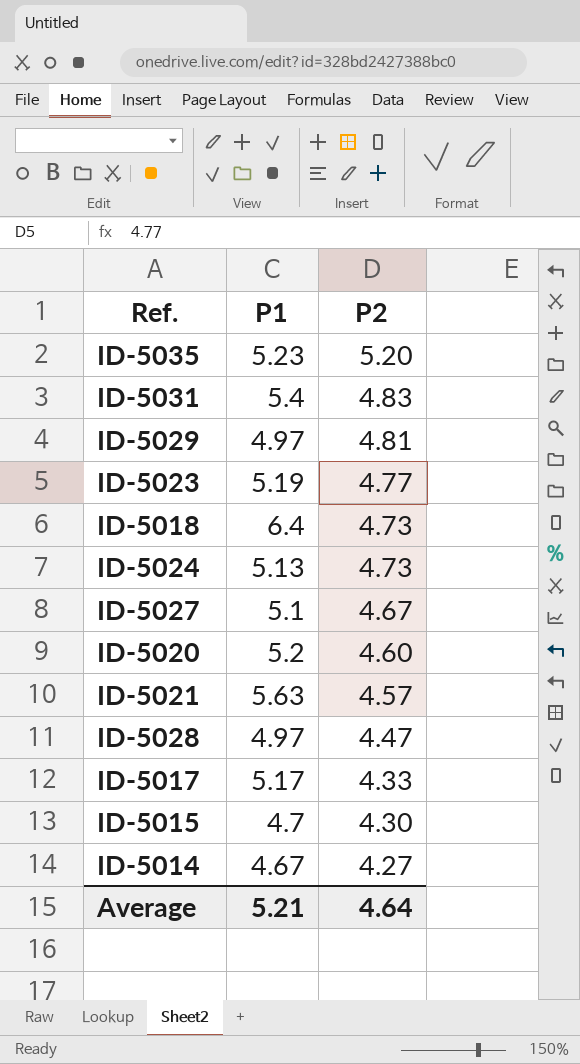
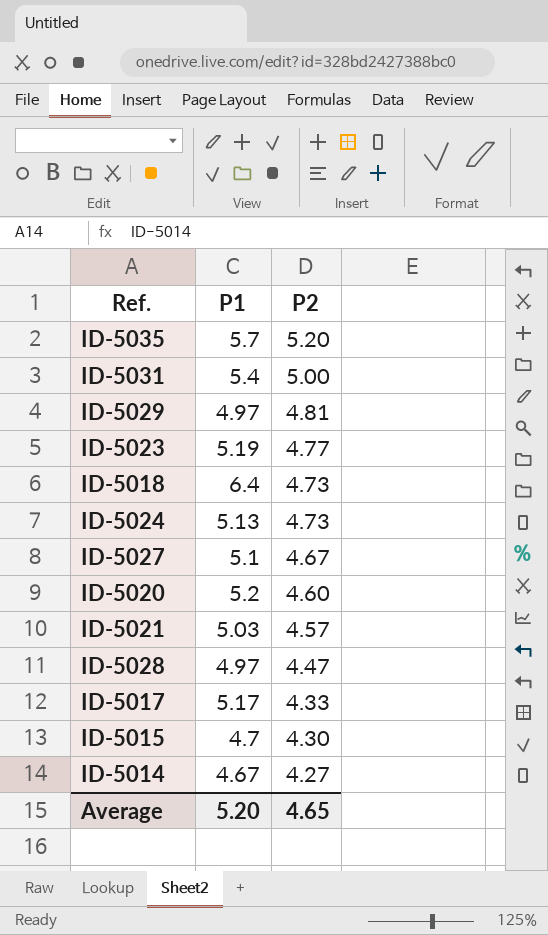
ID-5035 | P1: 5.23 -> 5.7
ID-5031 | P2: 4.83 -> 5.00
ID-5021 | P1: 5.63 -> 5.03
Average | P1: 5.21 -> 5.20
Average | P2: 4.64 -> 4.65

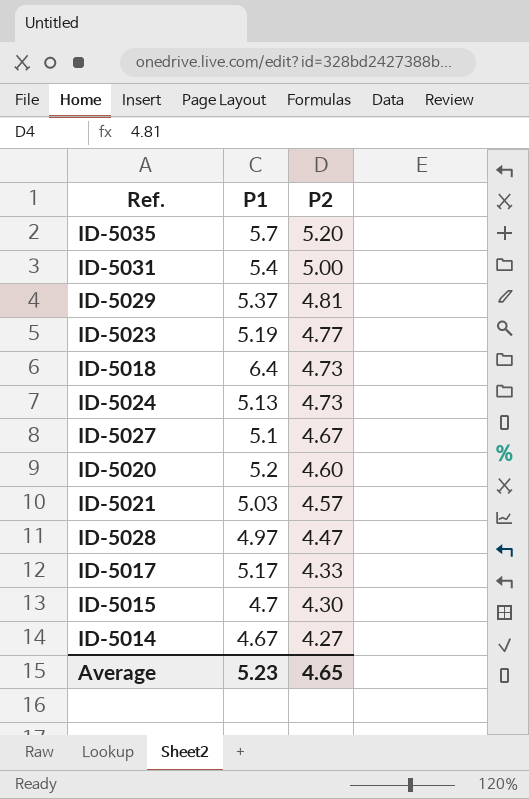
ID-5029 | P1: 4.97 -> 5.37
Average | P1: 5.20 -> 5.23

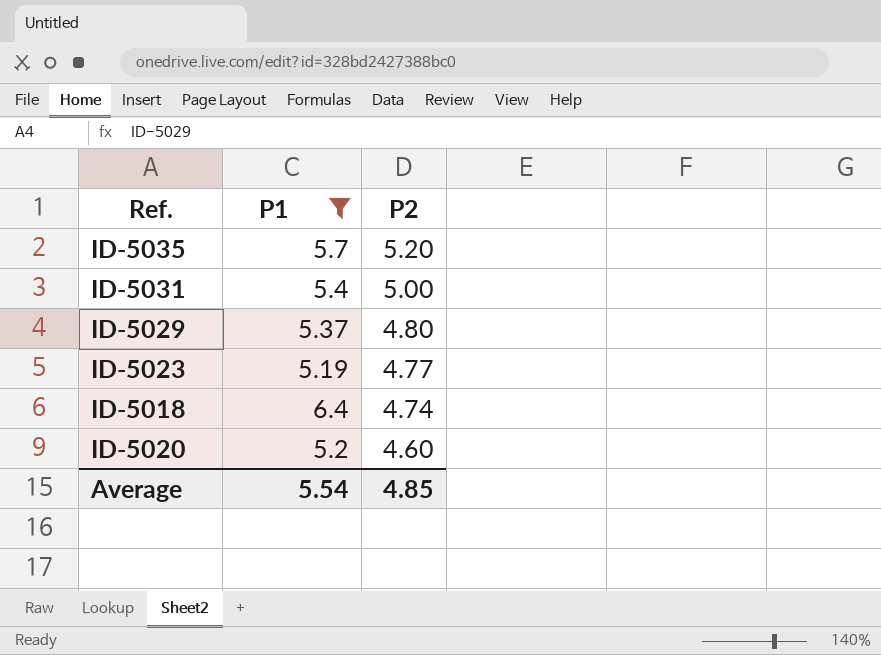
filter: none -> P1 >= 5.19
ID-5029 | P2: 4.81 -> 4.80
ID-5018 | P2: 4.73 -> 4.74
Average | P1: 5.23 -> 5.54
Average | P2: 4.65 -> 4.85

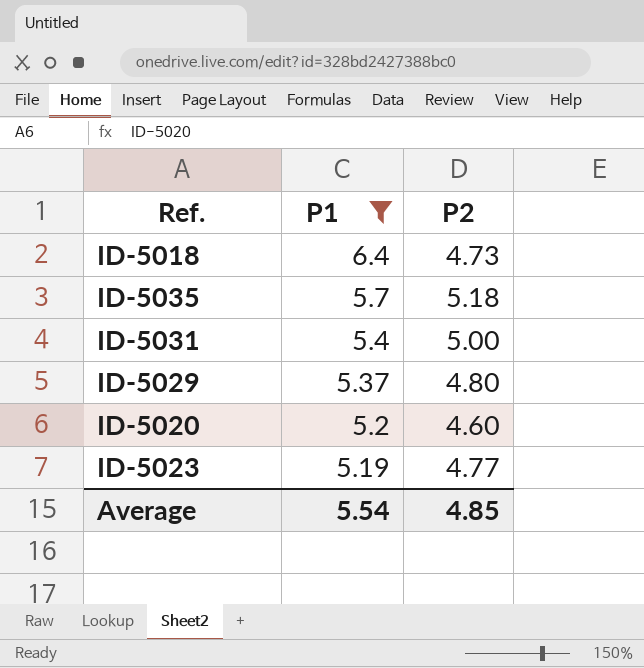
row order: P2 descending -> P1 descending
ID-5018 | P2: 4.74 -> 4.73
ID-5035 | P2: 5.20 -> 5.18

